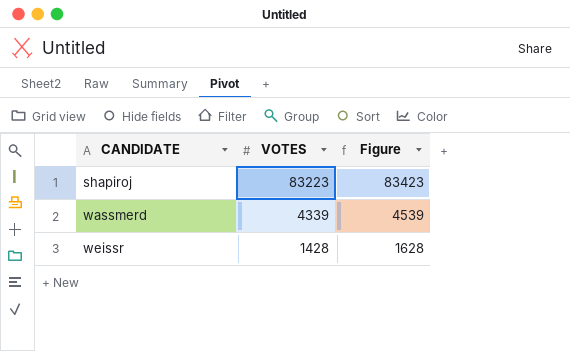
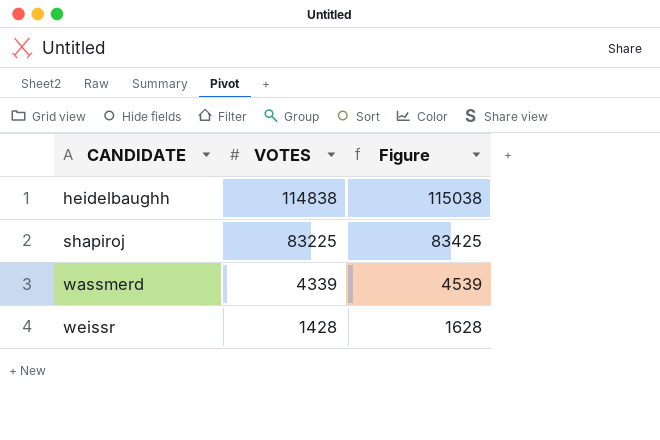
row heidelbaughh: none -> 114838 | 115038
shapiroj | VOTES: 83223 -> 83225
shapiroj | Figure: 83423 -> 83425

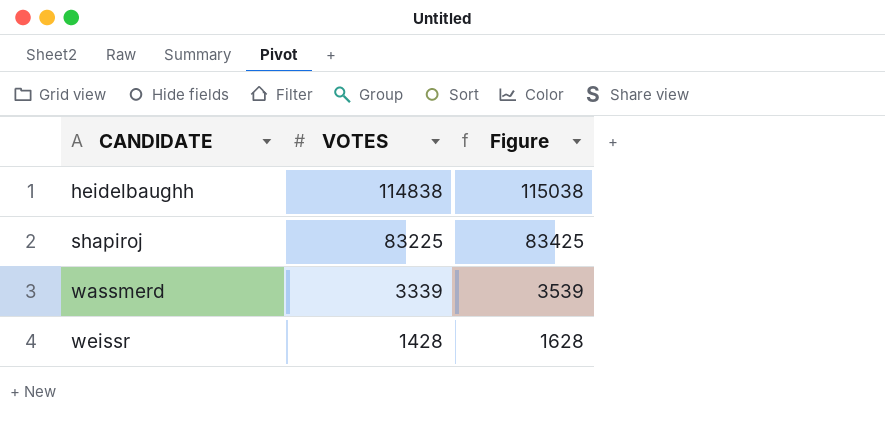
wassmerd | VOTES: 4339 -> 3339
wassmerd | Figure: 4539 -> 3539

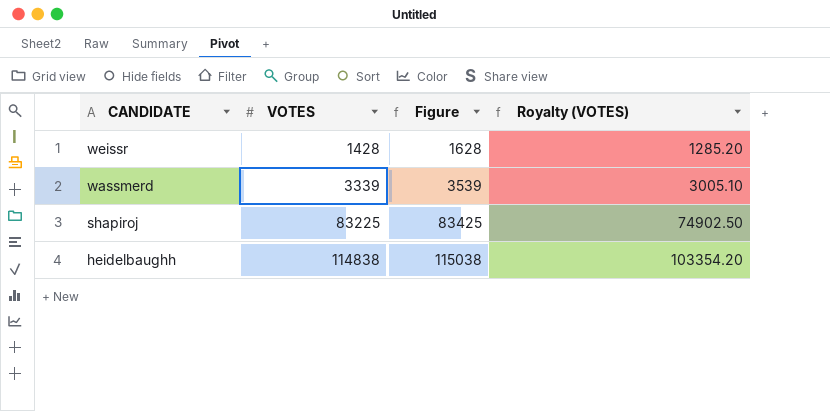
row order: CANDIDATE ascending -> CANDIDATE descending
column Royalty (VOTES) | formula: none -> [VOTES] * 0.9

